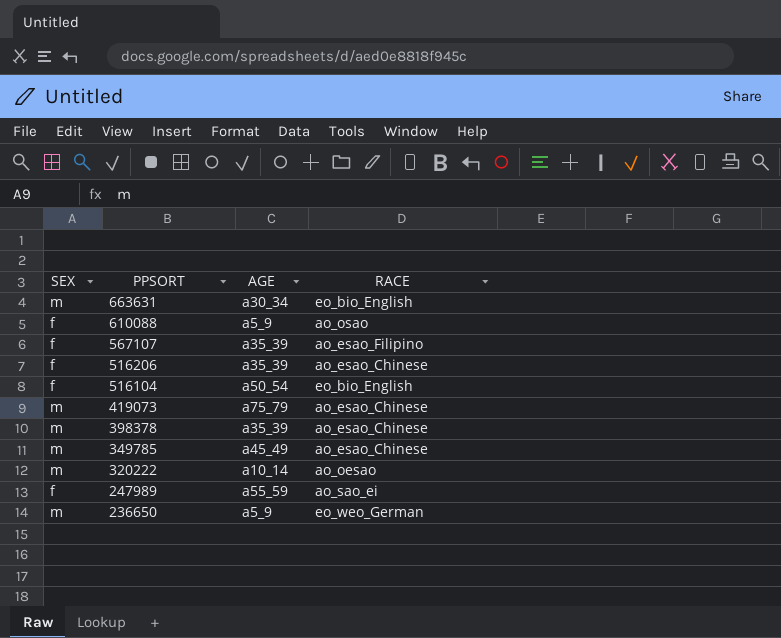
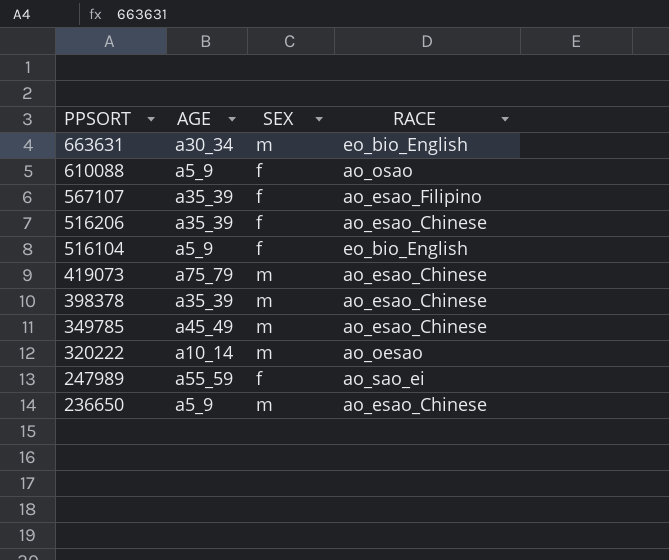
column SEX | position: 1 -> 3
516104 | AGE: a50_54 -> a5_9
236650 | RACE: eo_weo_German -> ao_esao_Chinese

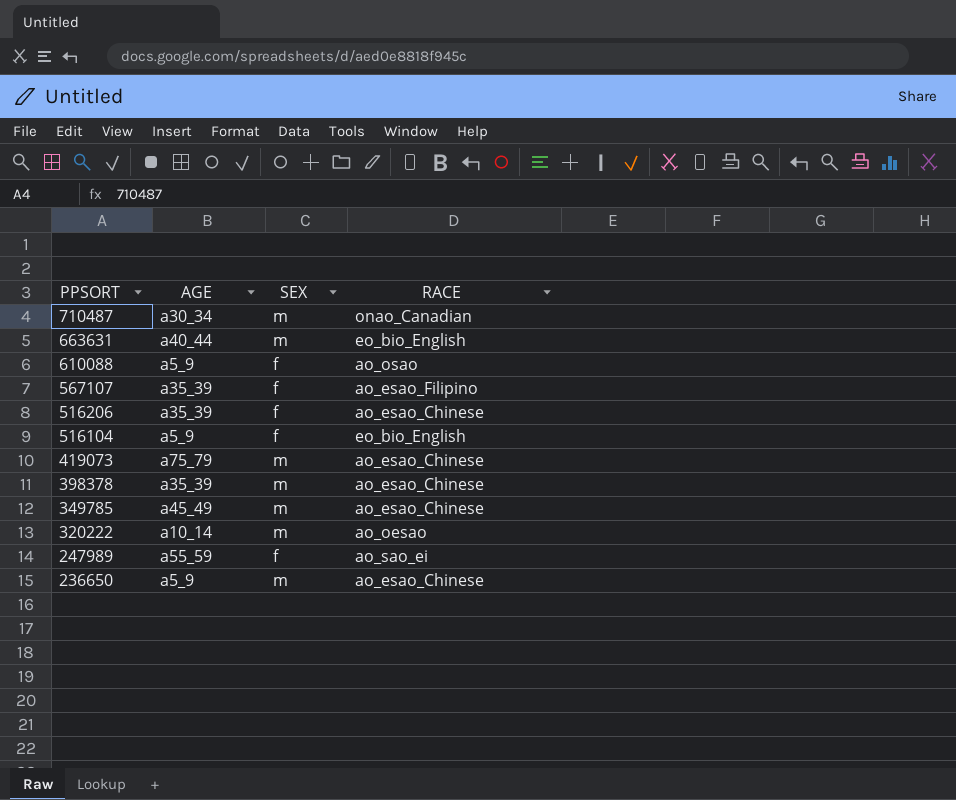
row 710487: none -> a30_34 | m | onao_Canadian
663631 | AGE: a30_34 -> a40_44

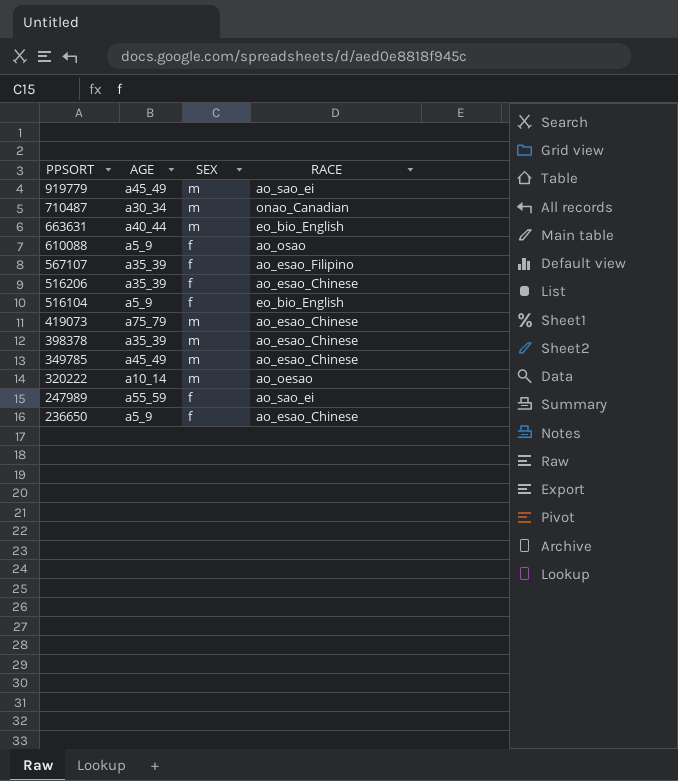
row 919779: none -> a45_49 | m | ao_sao_ei
236650 | SEX: m -> f

